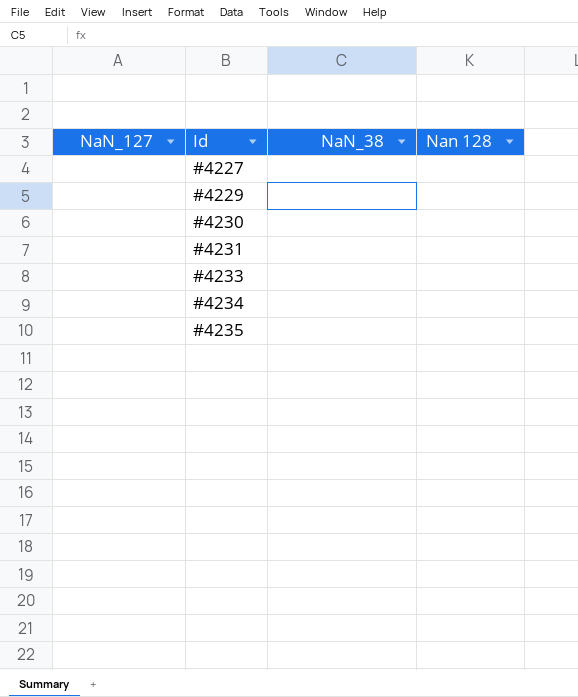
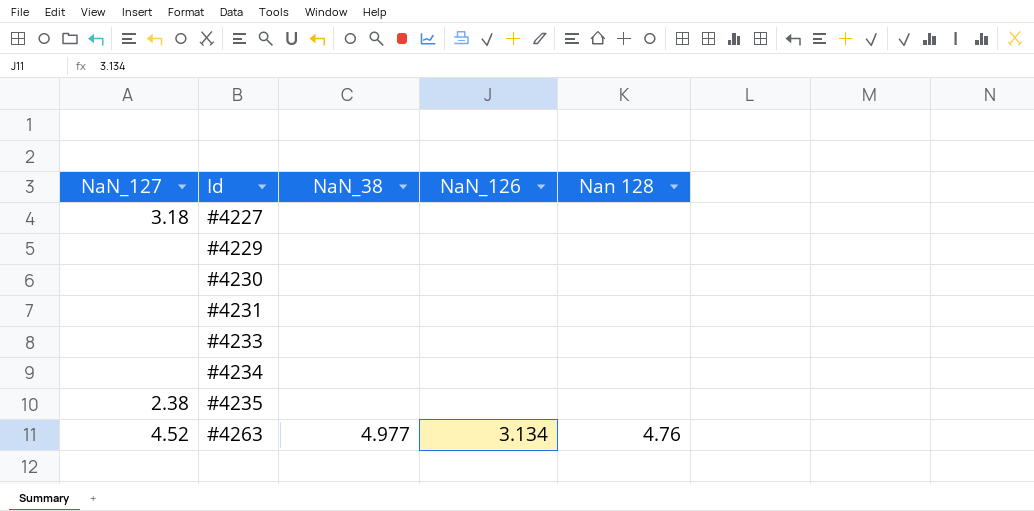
column NaN_126 | position: none -> 4
#4227 | NaN_127: none -> 3.18
#4235 | NaN_127: none -> 2.38
row #4263: none -> 4.52 | 4.977 | 3.134 | 4.76

